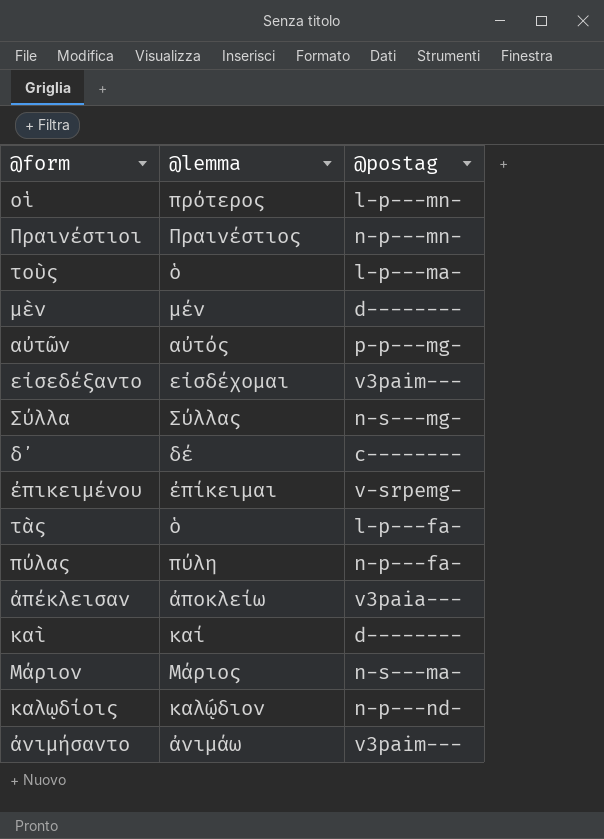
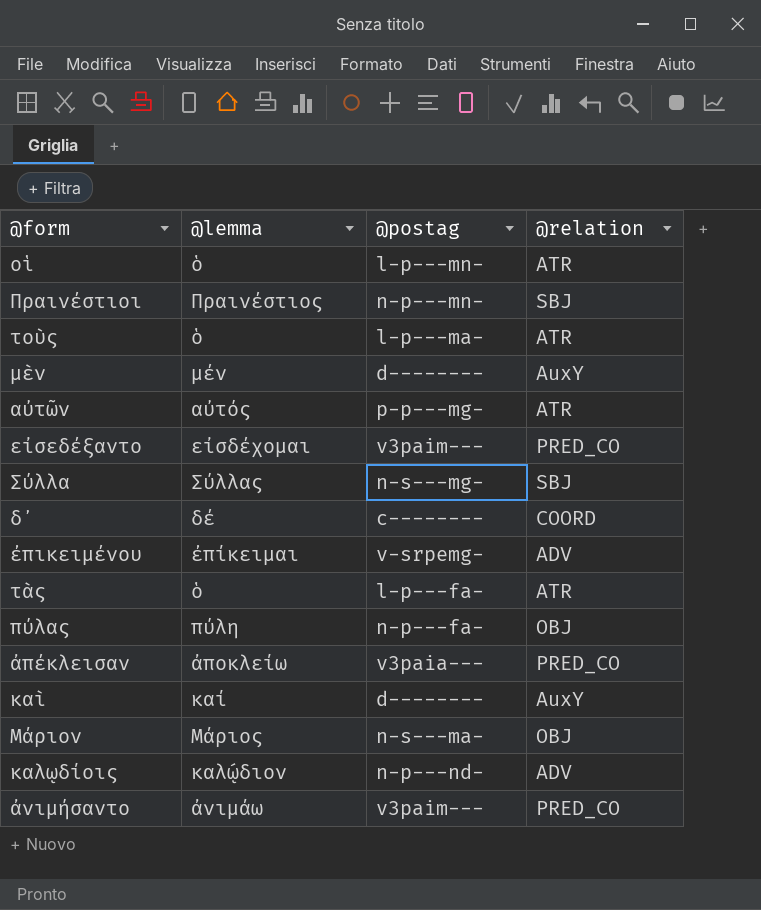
column @relation | position: none -> 4
οἱ | @lemma: πρότερος -> ὁ

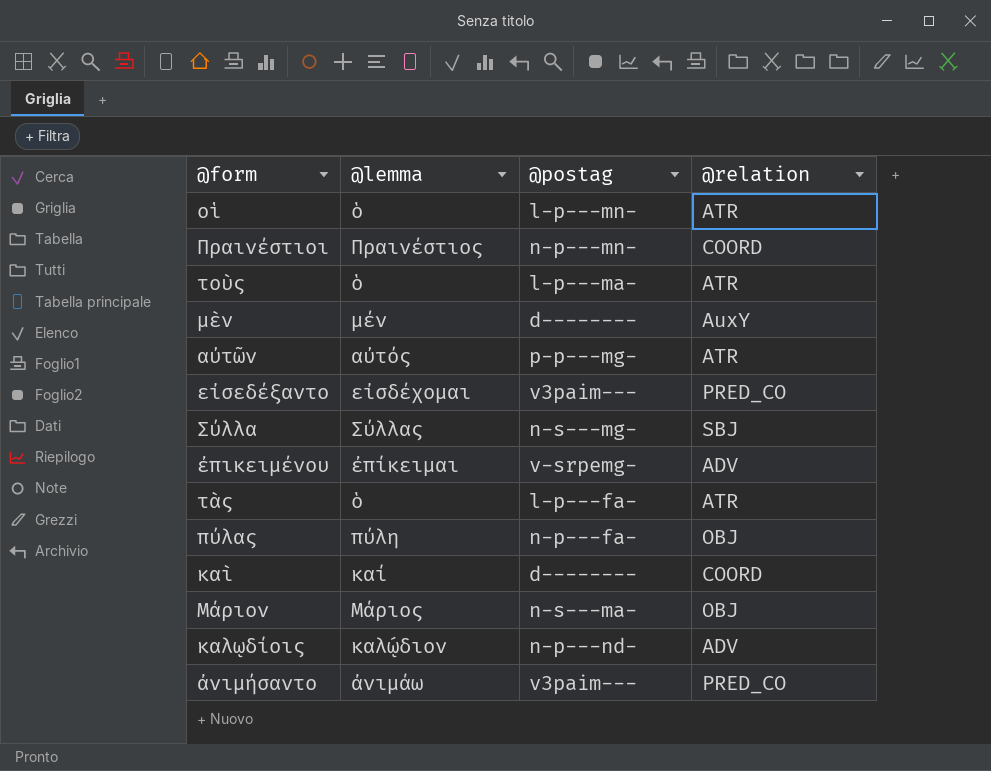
row δʼ: δέ | c-------- | COORD -> none
row ἀπέκλεισαν: ἀποκλείω | v3paia--- | PRED_CO -> none
Πραινέστιοι | @relation: SBJ -> COORD
καὶ | @relation: AuxY -> COORD

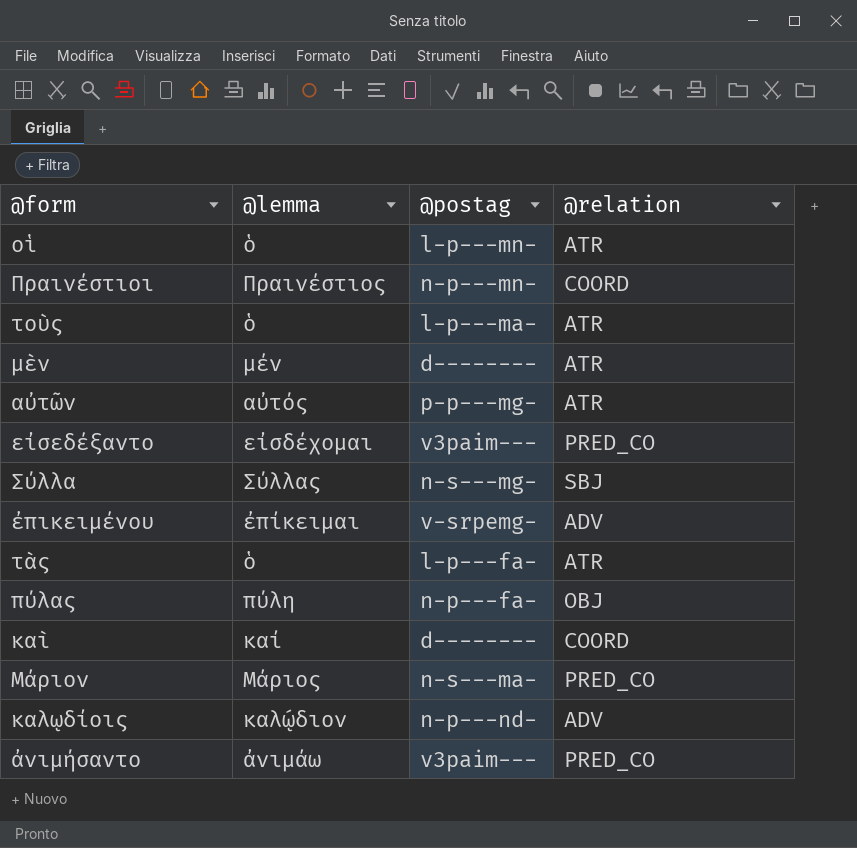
μὲν | @relation: AuxY -> ATR
Μάριον | @relation: OBJ -> PRED_CO

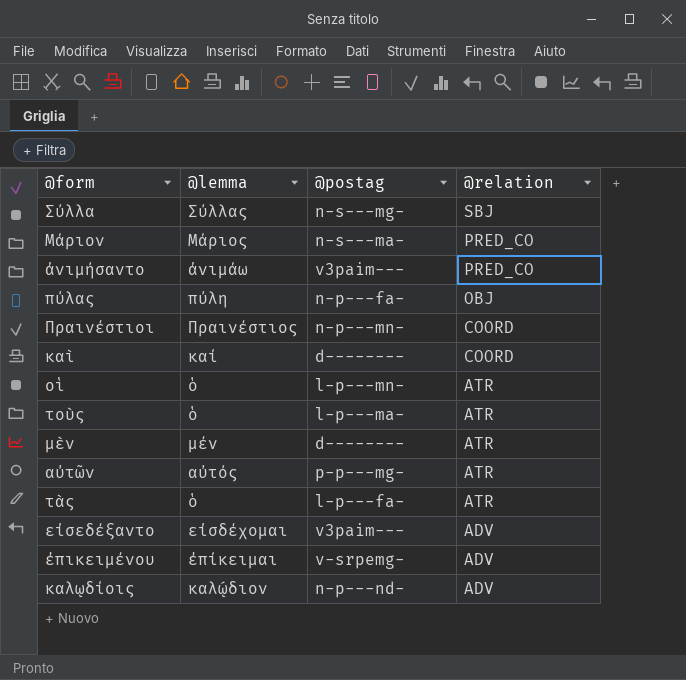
row order: none -> @relation descending
εἰσεδέξαντο | @relation: PRED_CO -> ADV

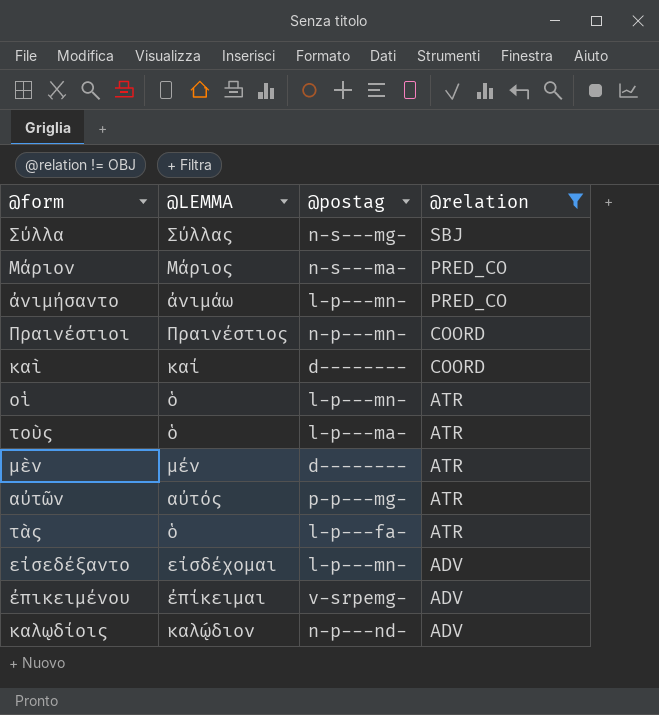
filter: none -> @relation != OBJ
column name: @lemma -> @LEMMA
ἀνιμήσαντο | @postag: v3paim--- -> l-p---mn-
εἰσεδέξαντο | @postag: v3paim--- -> l-p---mn-

